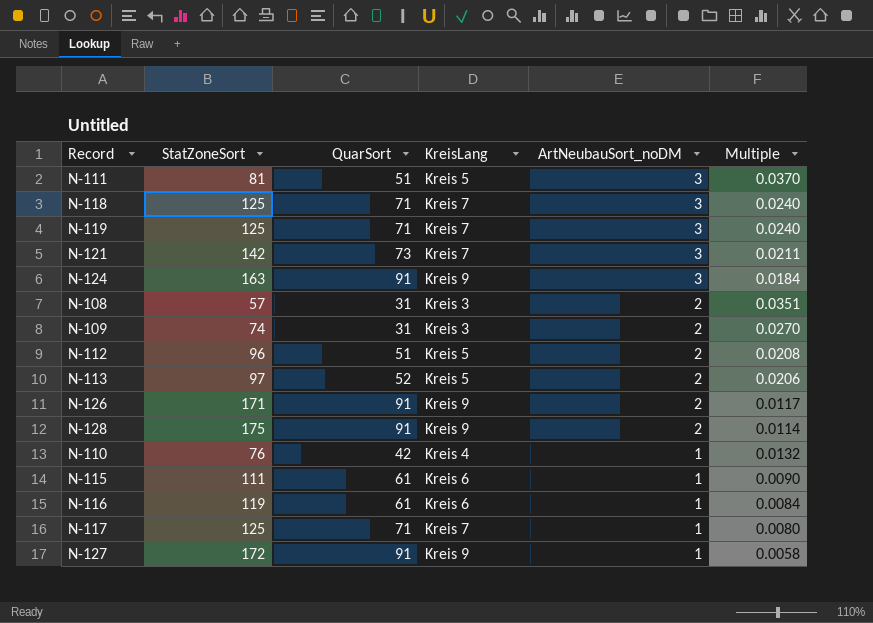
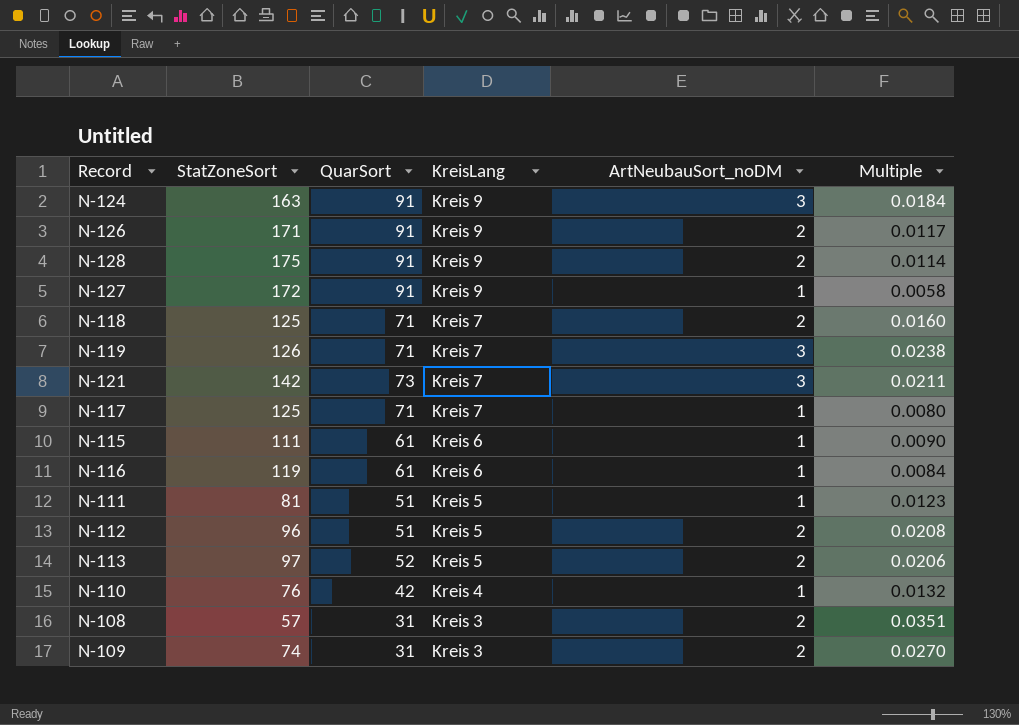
row order: ArtNeubauSort_noDM descending -> KreisLang descending
N-118 | ArtNeubauSort_noDM: 3 -> 2
N-118 | Multiple: 0.0240 -> 0.0160
N-119 | StatZoneSort: 125 -> 126
N-119 | Multiple: 0.0240 -> 0.0238
N-111 | ArtNeubauSort_noDM: 3 -> 1
N-111 | Multiple: 0.0370 -> 0.0123

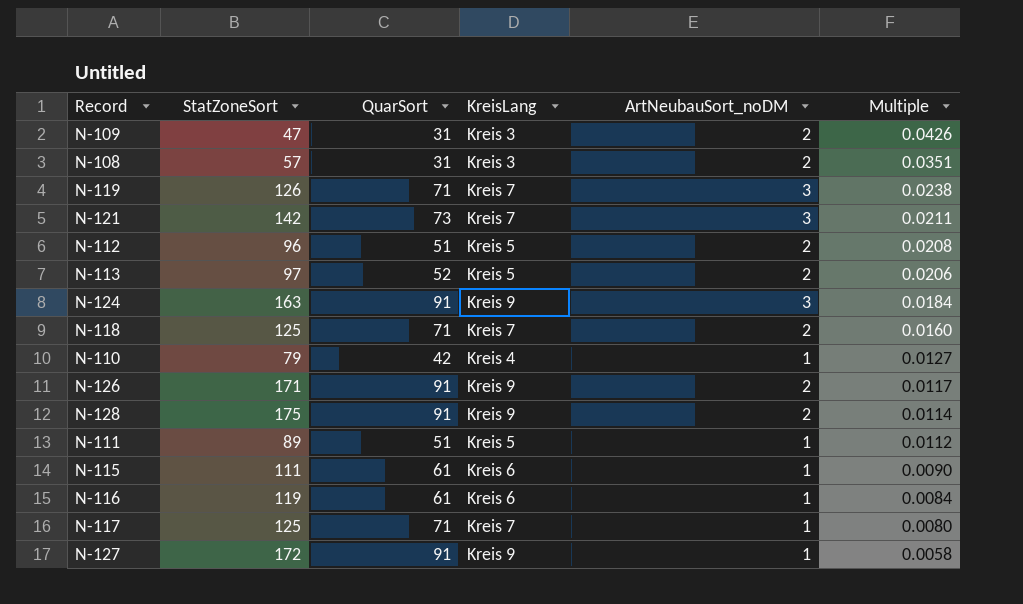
row order: KreisLang descending -> Multiple descending
N-109 | StatZoneSort: 74 -> 47
N-109 | Multiple: 0.0270 -> 0.0426
N-110 | StatZoneSort: 76 -> 79
N-110 | Multiple: 0.0132 -> 0.0127
N-111 | StatZoneSort: 81 -> 89
N-111 | Multiple: 0.0123 -> 0.0112

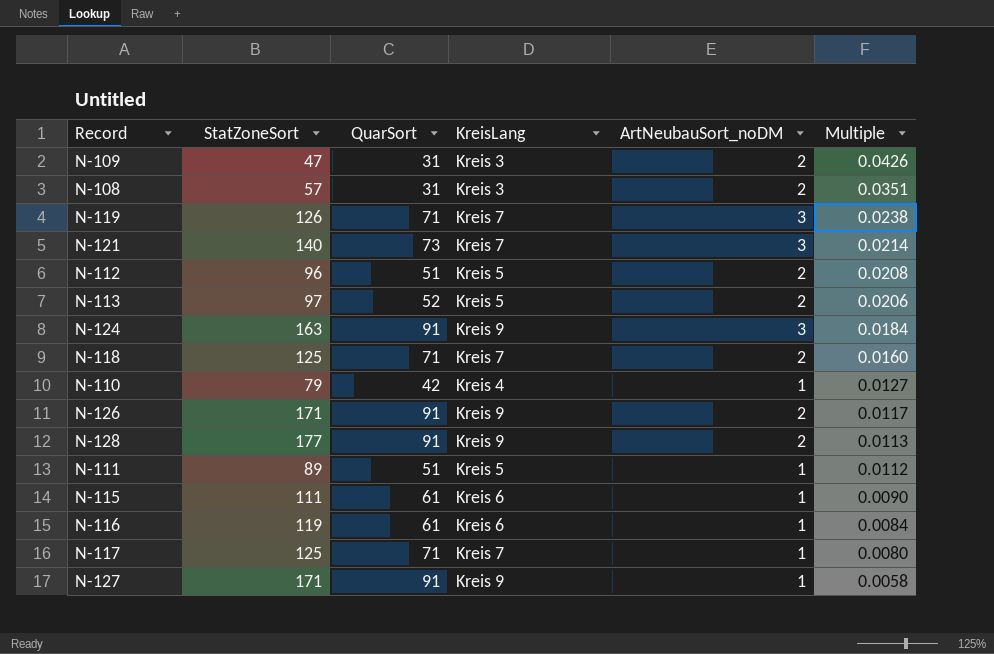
N-121 | StatZoneSort: 142 -> 140
N-121 | Multiple: 0.0211 -> 0.0214
N-128 | StatZoneSort: 175 -> 177
N-128 | Multiple: 0.0114 -> 0.0113
N-127 | StatZoneSort: 172 -> 171

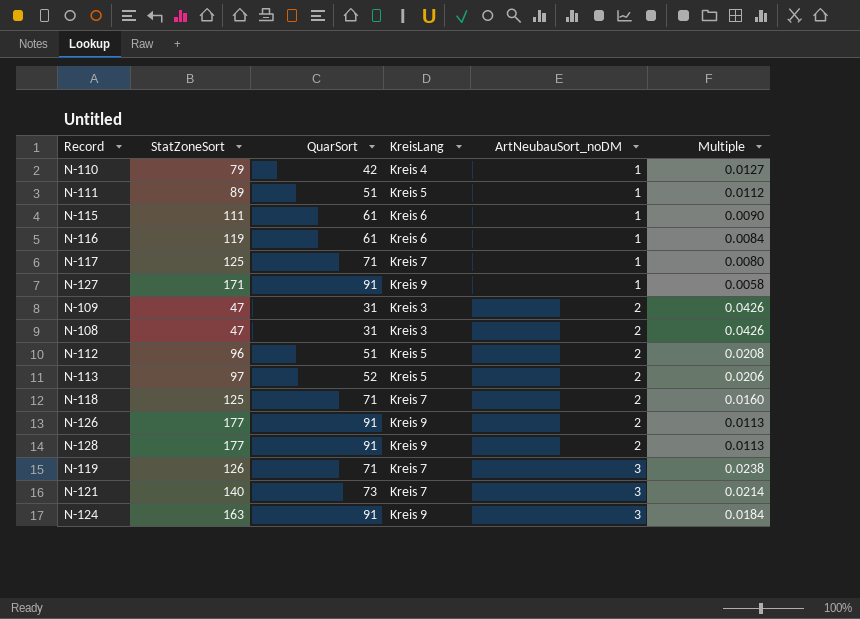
row order: Multiple descending -> ArtNeubauSort_noDM ascending
N-108 | StatZoneSort: 57 -> 47
N-108 | Multiple: 0.0351 -> 0.0426
N-126 | StatZoneSort: 171 -> 177
N-126 | Multiple: 0.0117 -> 0.0113

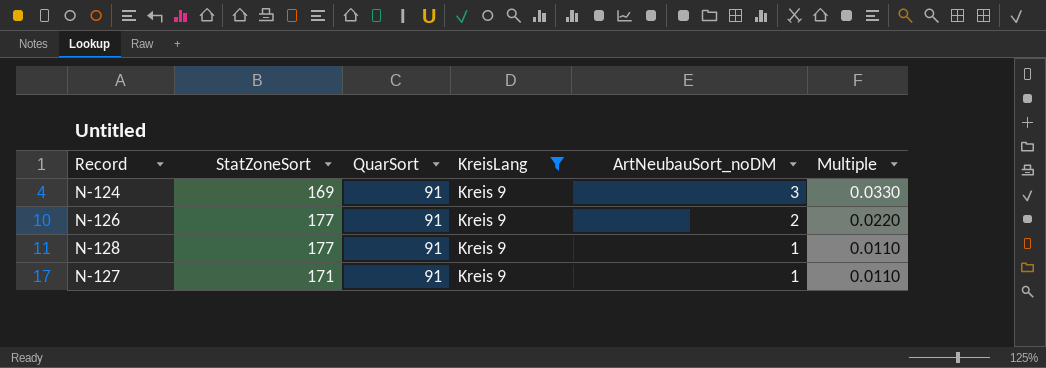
filter: none -> KreisLang = Kreis 9
row order: ArtNeubauSort_noDM ascending -> ArtNeubauSort_noDM descending
column Multiple | formula: [ArtNeubauSort_noDM] / [StatZoneSort] -> [ArtNeubauSort_noDM] / [QuarSort]
N-124 | StatZoneSort: 163 -> 169
N-128 | ArtNeubauSort_noDM: 2 -> 1

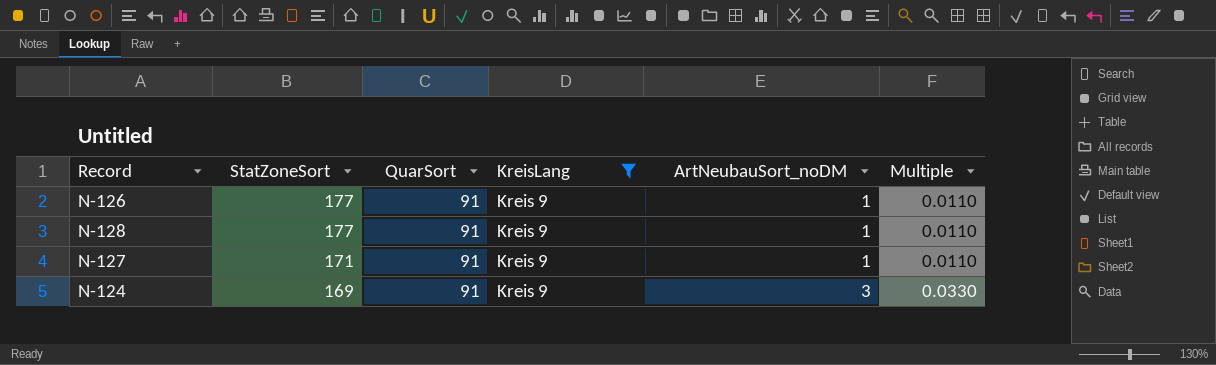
row order: ArtNeubauSort_noDM descending -> StatZoneSort descending
N-126 | ArtNeubauSort_noDM: 2 -> 1
N-126 | Multiple: 0.0220 -> 0.0110

